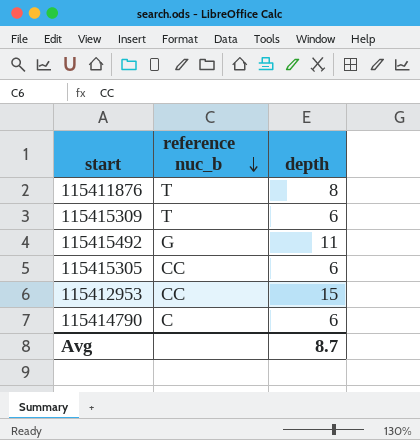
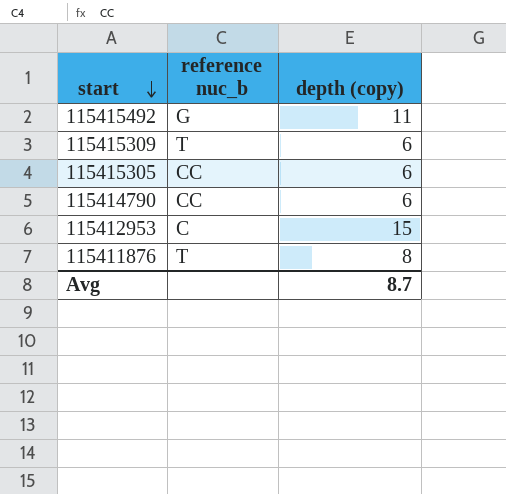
row order: reference nuc_b descending -> start descending
column name: depth -> depth (copy)
115414790 | reference nuc_b: C -> CC
115412953 | reference nuc_b: CC -> C

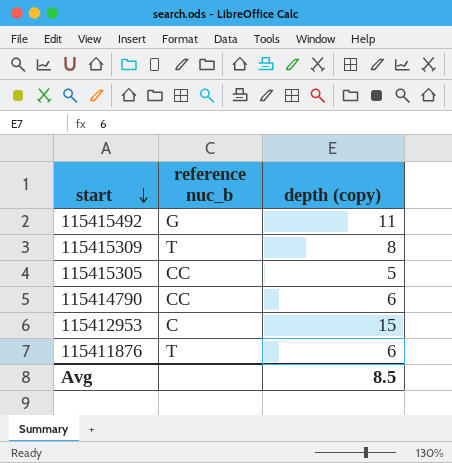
115415309 | depth (copy): 6 -> 8
115415305 | depth (copy): 6 -> 5
115411876 | depth (copy): 8 -> 6
Avg | depth (copy): 8.7 -> 8.5

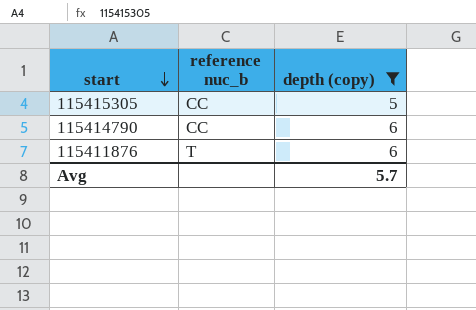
filter: none -> depth (copy) <= 6
Avg | depth (copy): 8.5 -> 5.7

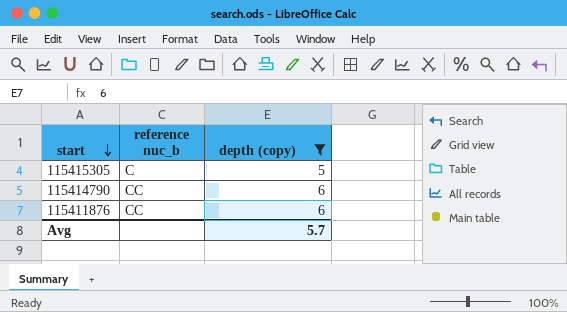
115415305 | reference nuc_b: CC -> C
115411876 | reference nuc_b: T -> CC

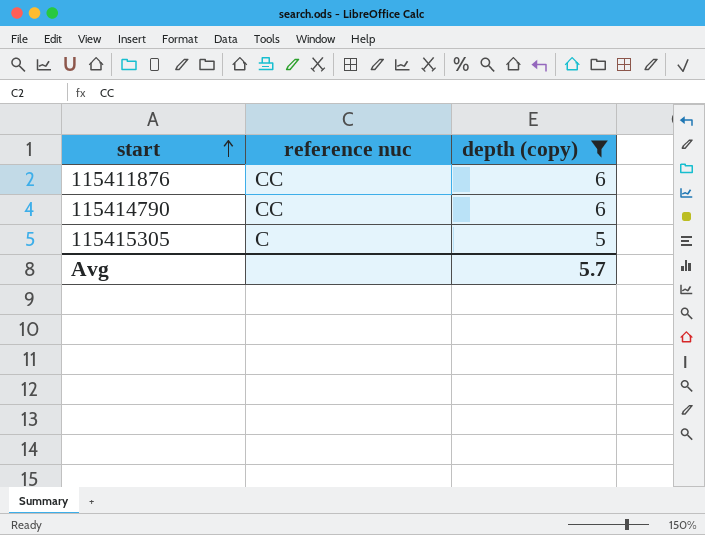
row order: start descending -> start ascending
column name: reference nuc_b -> reference nuc

